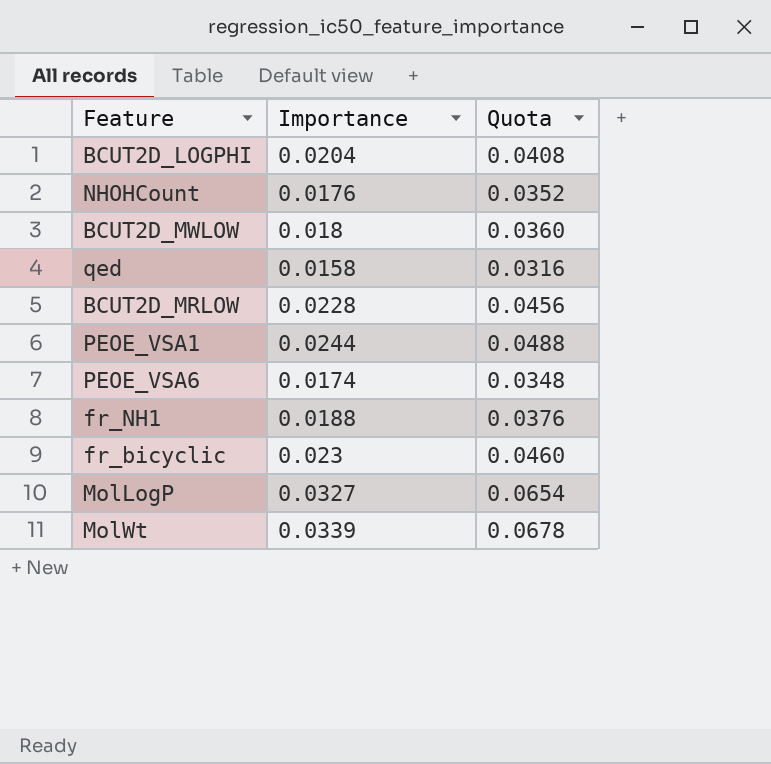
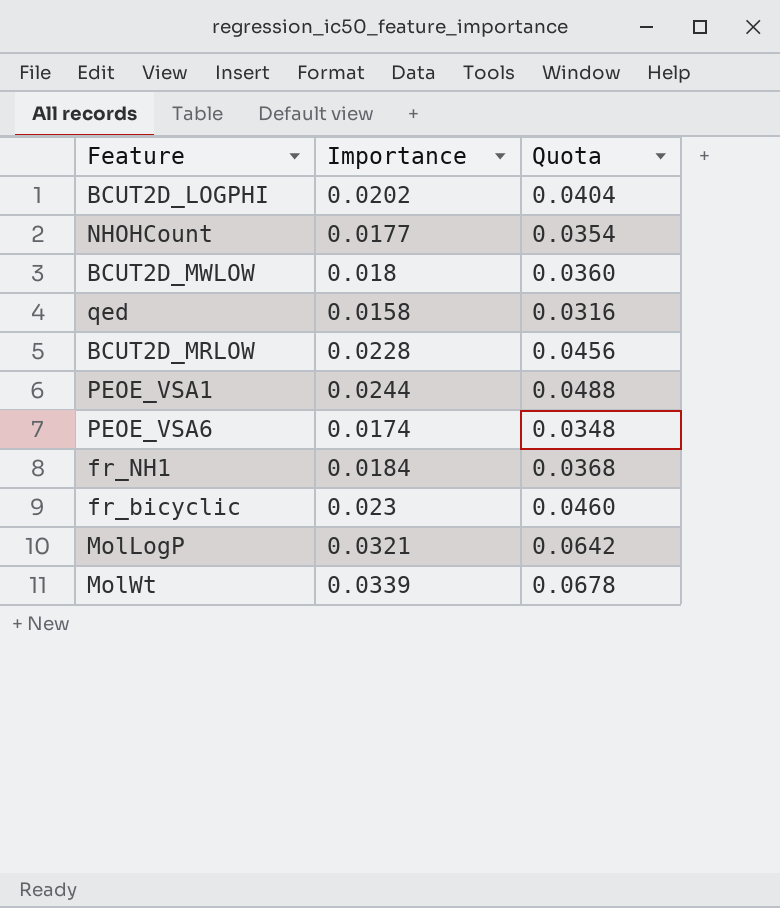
BCUT2D_LOGPHI | Importance: 0.0204 -> 0.0202
BCUT2D_LOGPHI | Quota: 0.0408 -> 0.0404
NHOHCount | Importance: 0.0176 -> 0.0177
NHOHCount | Quota: 0.0352 -> 0.0354
fr_NH1 | Importance: 0.0188 -> 0.0184
fr_NH1 | Quota: 0.0376 -> 0.0368
MolLogP | Importance: 0.0327 -> 0.0321
MolLogP | Quota: 0.0654 -> 0.0642

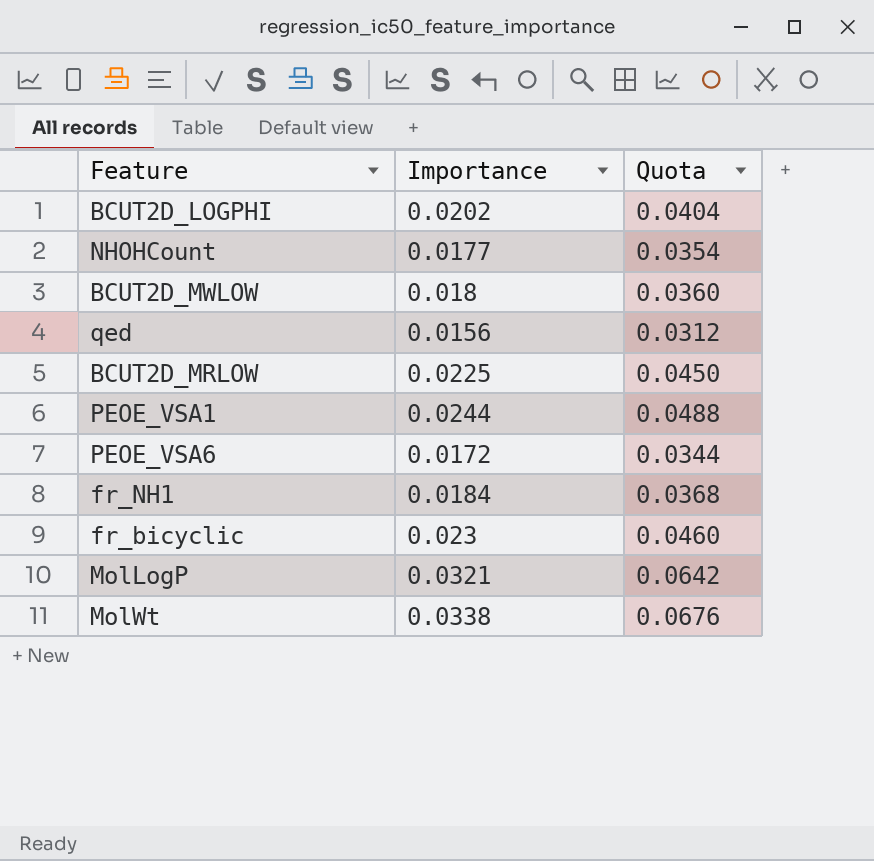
qed | Importance: 0.0158 -> 0.0156
qed | Quota: 0.0316 -> 0.0312
BCUT2D_MRLOW | Importance: 0.0228 -> 0.0225
BCUT2D_MRLOW | Quota: 0.0456 -> 0.0450
PEOE_VSA6 | Importance: 0.0174 -> 0.0172
PEOE_VSA6 | Quota: 0.0348 -> 0.0344
MolWt | Importance: 0.0339 -> 0.0338
MolWt | Quota: 0.0678 -> 0.0676

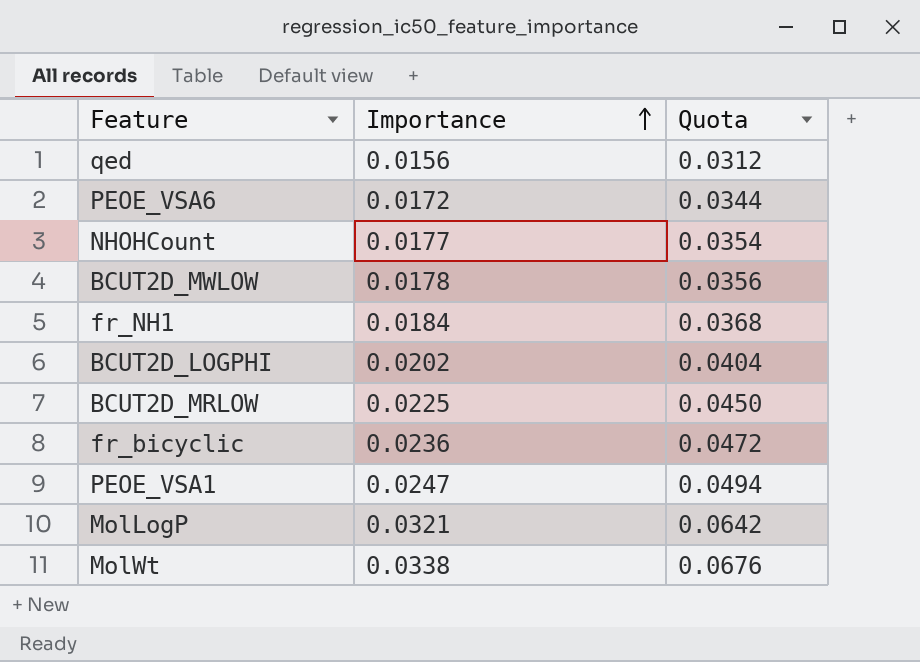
row order: none -> Importance ascending
BCUT2D_MWLOW | Importance: 0.018 -> 0.0178
BCUT2D_MWLOW | Quota: 0.0360 -> 0.0356
fr_bicyclic | Importance: 0.023 -> 0.0236
fr_bicyclic | Quota: 0.0460 -> 0.0472
PEOE_VSA1 | Importance: 0.0244 -> 0.0247
PEOE_VSA1 | Quota: 0.0488 -> 0.0494

